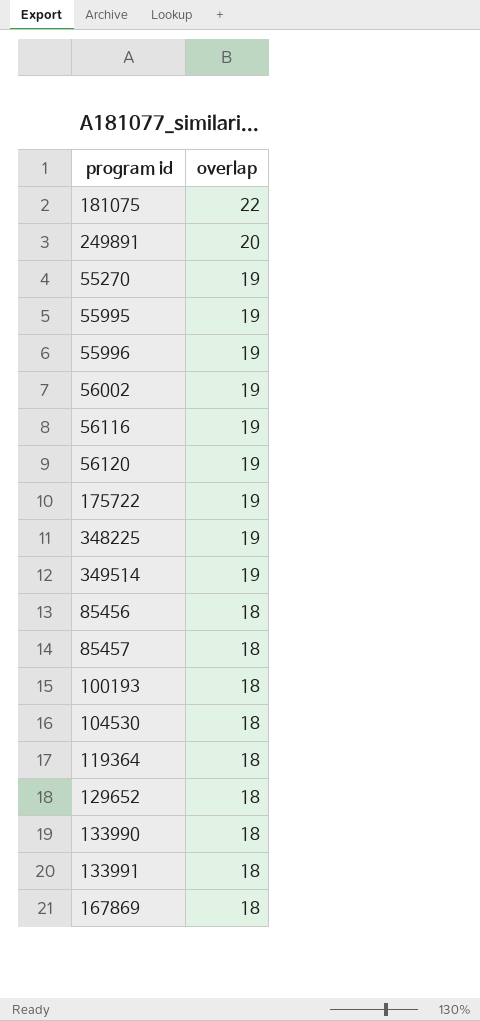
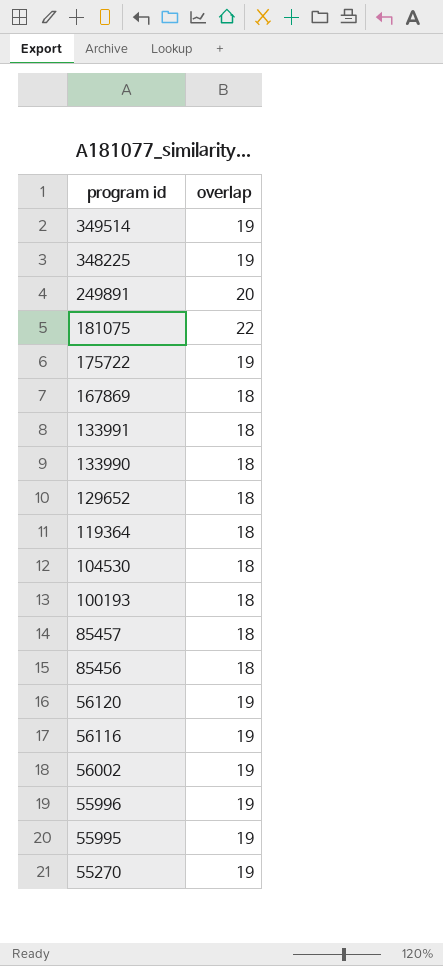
row order: overlap descending -> program id descending

